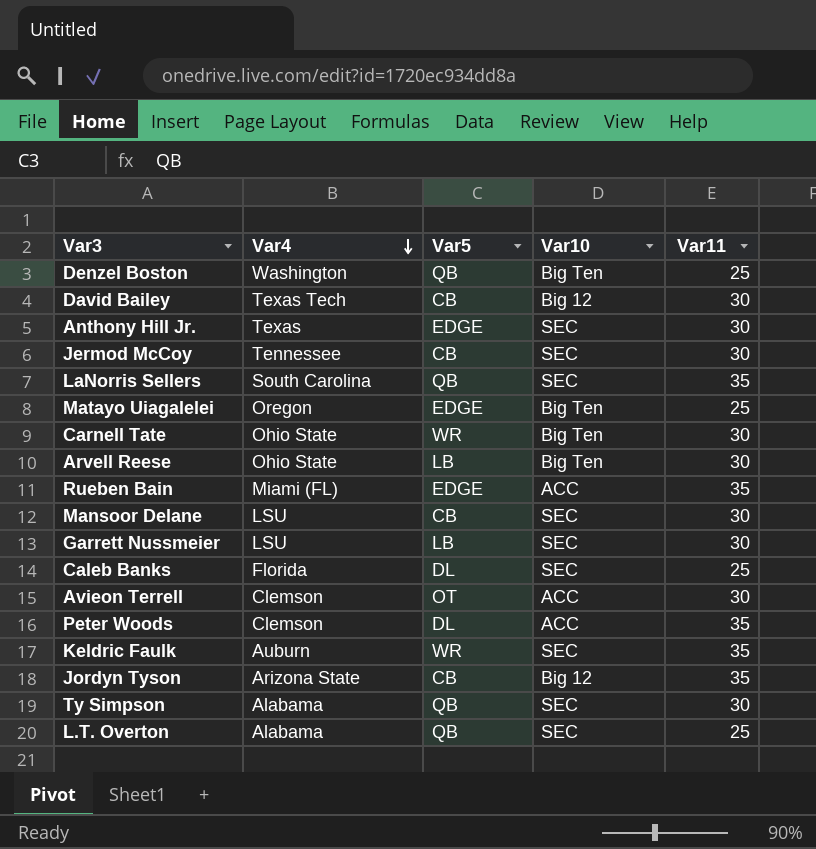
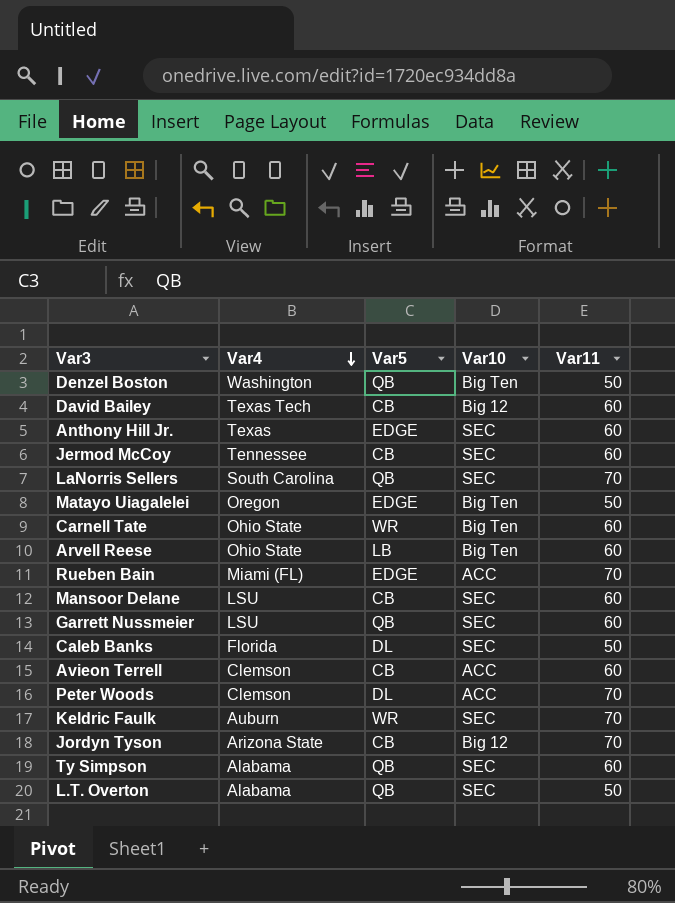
Denzel Boston | Var11: 25 -> 50
David Bailey | Var11: 30 -> 60
Anthony Hill Jr. | Var11: 30 -> 60
Jermod McCoy | Var11: 30 -> 60
LaNorris Sellers | Var11: 35 -> 70
Matayo Uiagalelei | Var11: 25 -> 50
Carnell Tate | Var11: 30 -> 60
Arvell Reese | Var11: 30 -> 60
Rueben Bain | Var11: 35 -> 70
Mansoor Delane | Var11: 30 -> 60
Garrett Nussmeier | Var5: LB -> QB
Garrett Nussmeier | Var11: 30 -> 60
Caleb Banks | Var11: 25 -> 50
Avieon Terrell | Var5: OT -> CB
Avieon Terrell | Var11: 30 -> 60
Peter Woods | Var11: 35 -> 70
Keldric Faulk | Var11: 35 -> 70
Jordyn Tyson | Var11: 35 -> 70
Ty Simpson | Var11: 30 -> 60
L.T. Overton | Var11: 25 -> 50

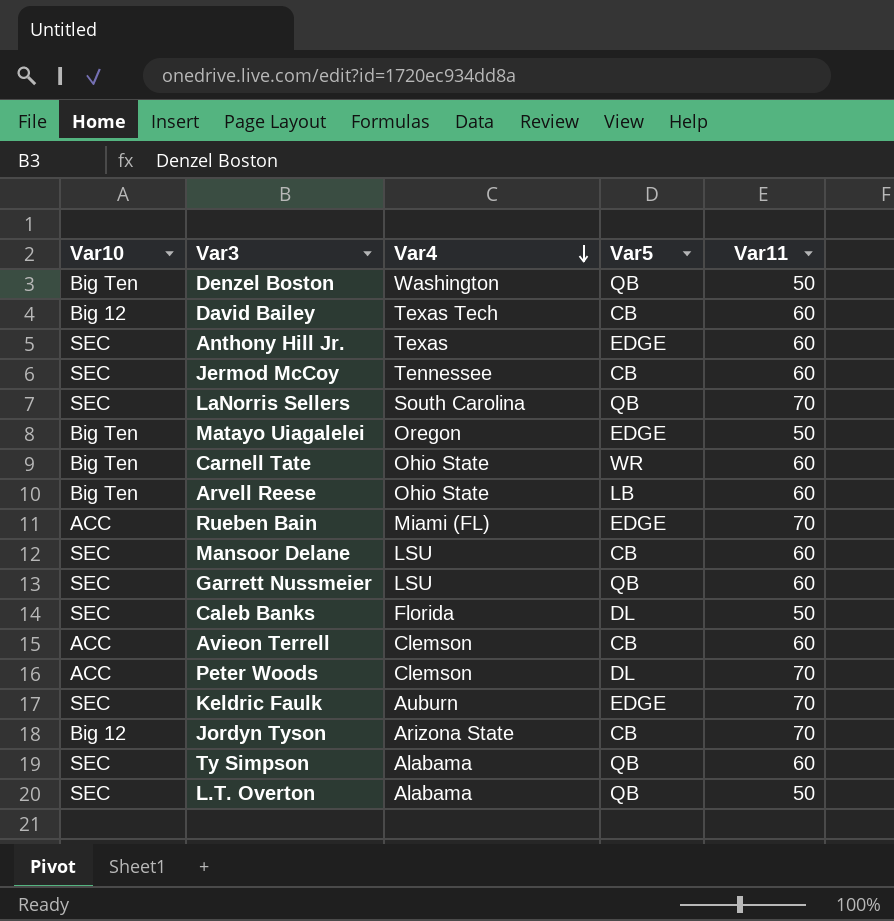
column Var10 | position: 4 -> 1
Keldric Faulk | Var5: WR -> EDGE

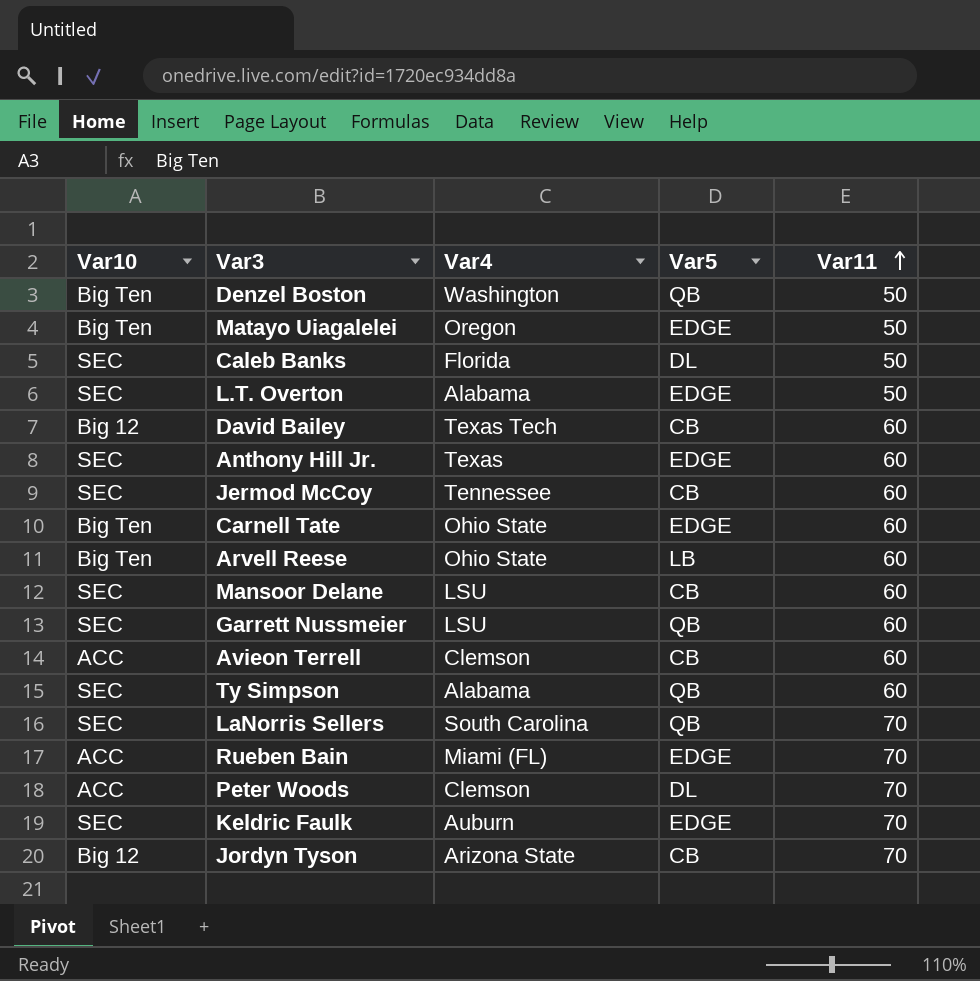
row order: Var4 descending -> Var11 ascending
L.T. Overton | Var5: QB -> EDGE
Carnell Tate | Var5: WR -> EDGE

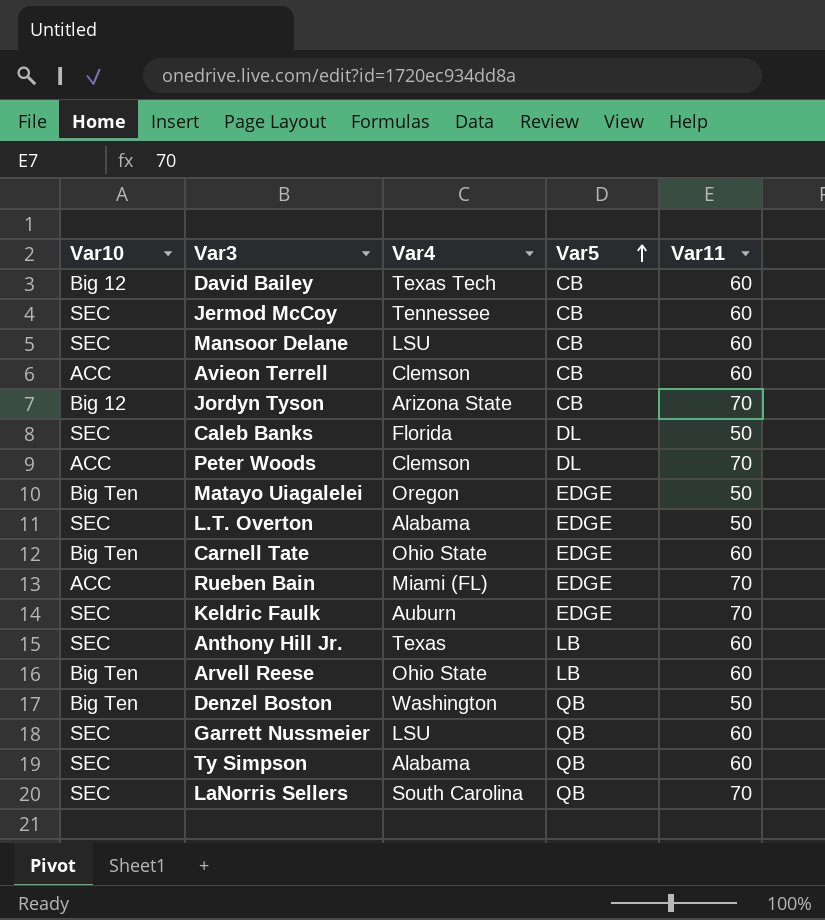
row order: Var11 ascending -> Var5 ascending
Anthony Hill Jr. | Var5: EDGE -> LB

